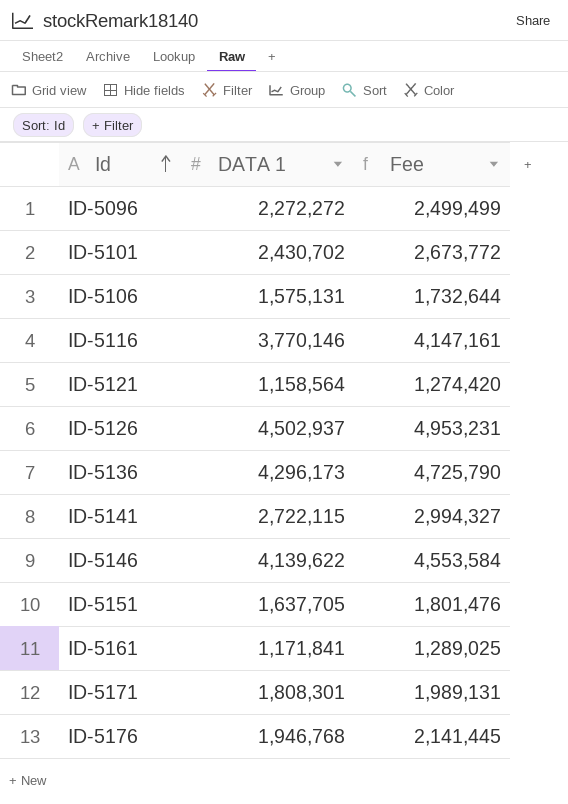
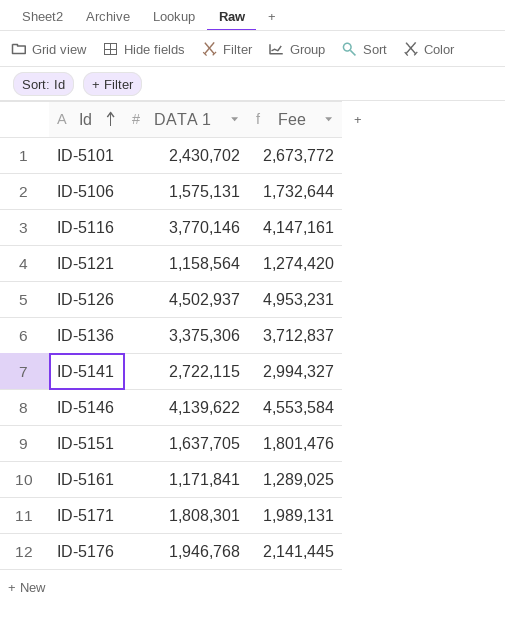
row ID-5096: 2,272,272 | 2,499,499 -> none
ID-5136 | DATA 1: 4,296,173 -> 3,375,306
ID-5136 | Fee: 4,725,790 -> 3,712,837

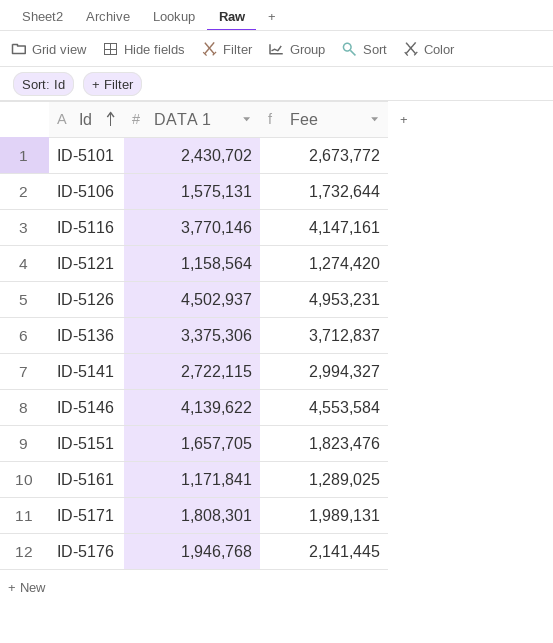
ID-5151 | DATA 1: 1,637,705 -> 1,657,705
ID-5151 | Fee: 1,801,476 -> 1,823,476

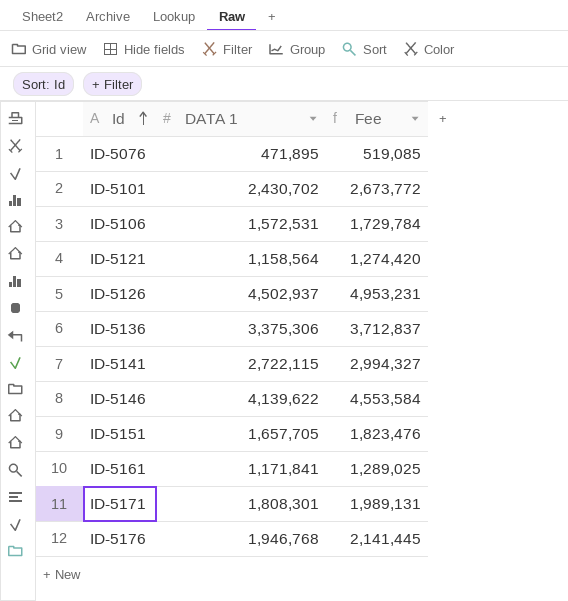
row ID-5116: 3,770,146 | 4,147,161 -> none
row ID-5076: none -> 471,895 | 519,085
ID-5106 | DATA 1: 1,575,131 -> 1,572,531
ID-5106 | Fee: 1,732,644 -> 1,729,784

